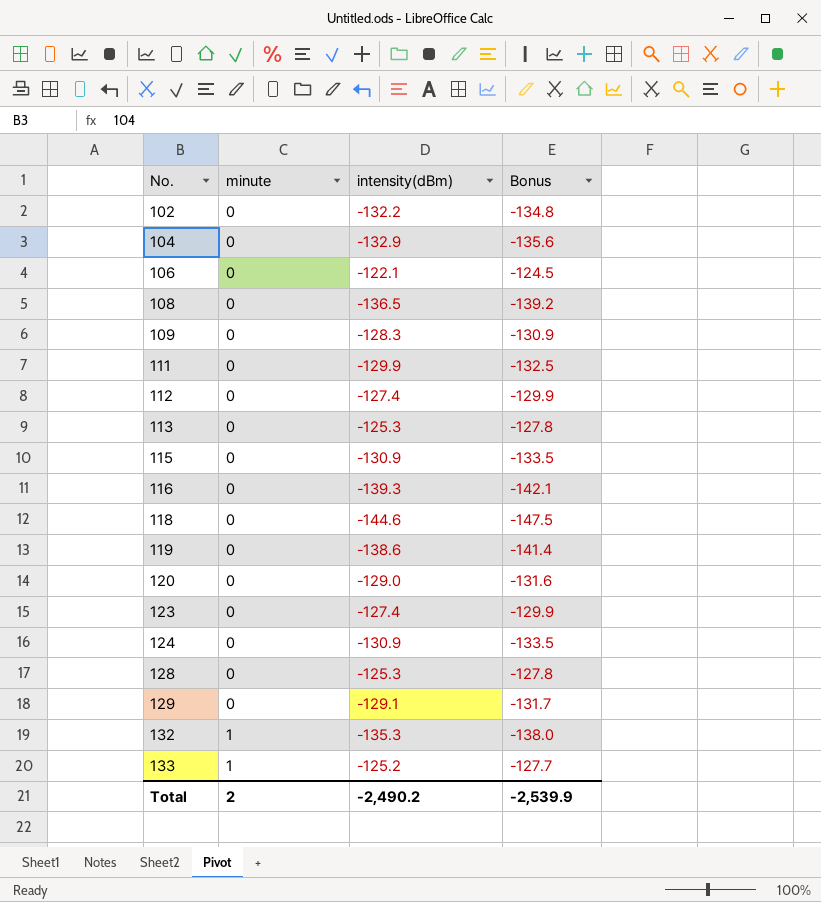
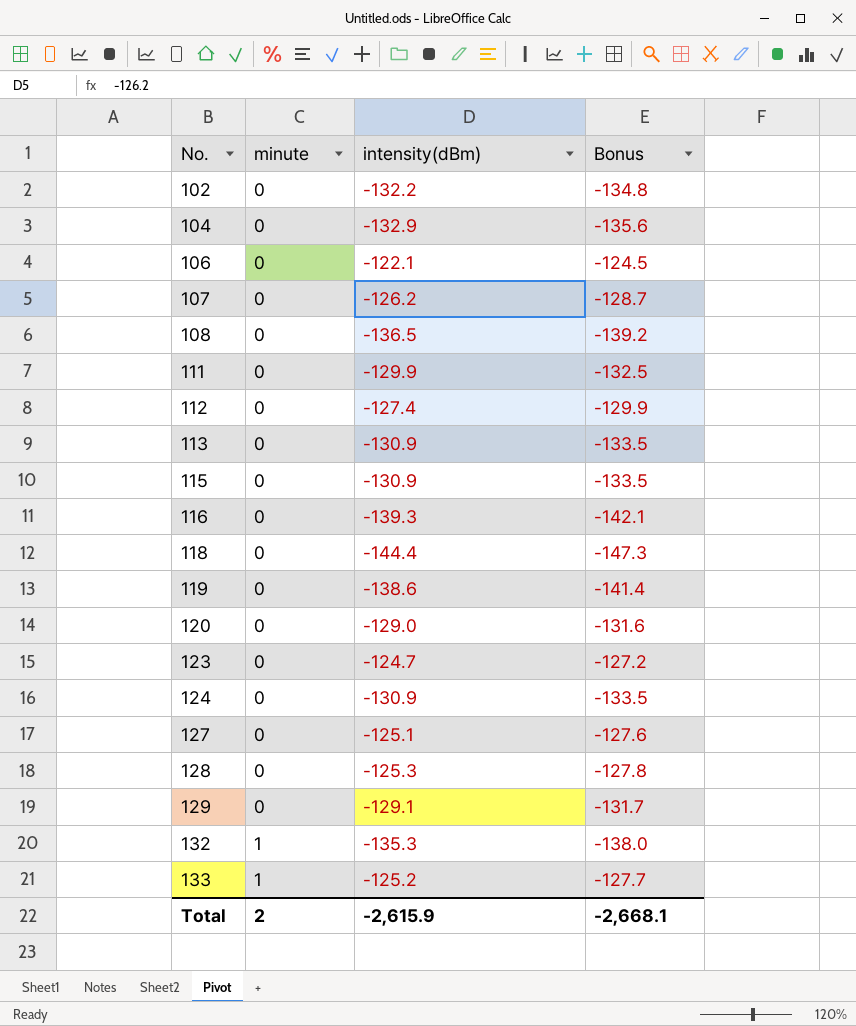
row 109: 0 | -128.3 | -130.9 -> none
row 107: none -> 0 | -126.2 | -128.7
113 | intensity(dBm): -125.3 -> -130.9
113 | Bonus: -127.8 -> -133.5
118 | intensity(dBm): -144.6 -> -144.4
118 | Bonus: -147.5 -> -147.3
123 | intensity(dBm): -127.4 -> -124.7
123 | Bonus: -129.9 -> -127.2
row 127: none -> 0 | -125.1 | -127.6
Total | intensity(dBm): -2,490.2 -> -2,615.9
Total | Bonus: -2,539.9 -> -2,668.1

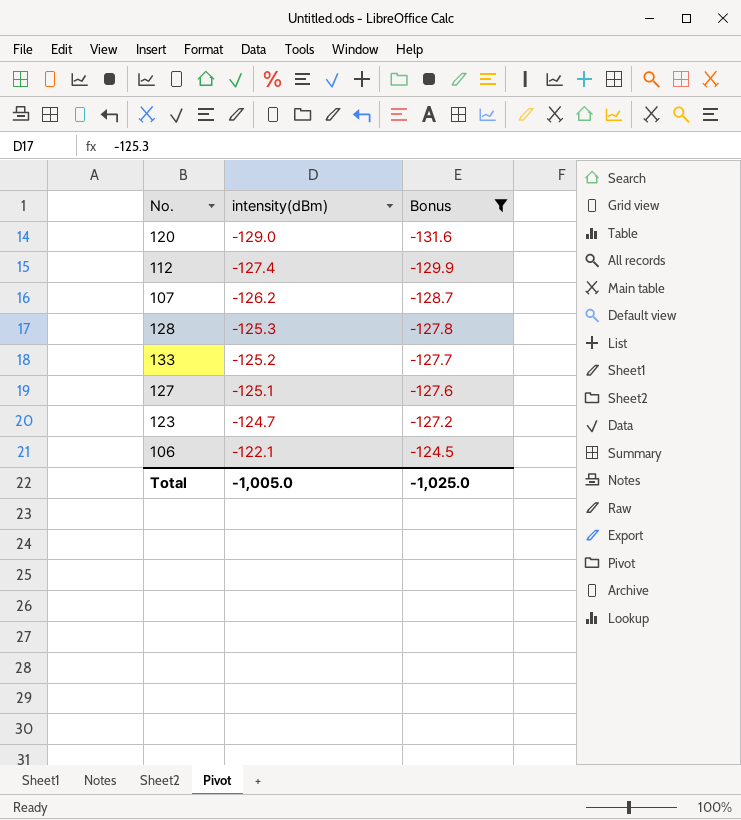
filter: none -> Bonus >= -131.6
row order: No. ascending -> intensity(dBm) ascending
column minute | position: 2 -> none
Total | intensity(dBm): -2,615.9 -> -1,005.0
Total | Bonus: -2,668.1 -> -1,025.0

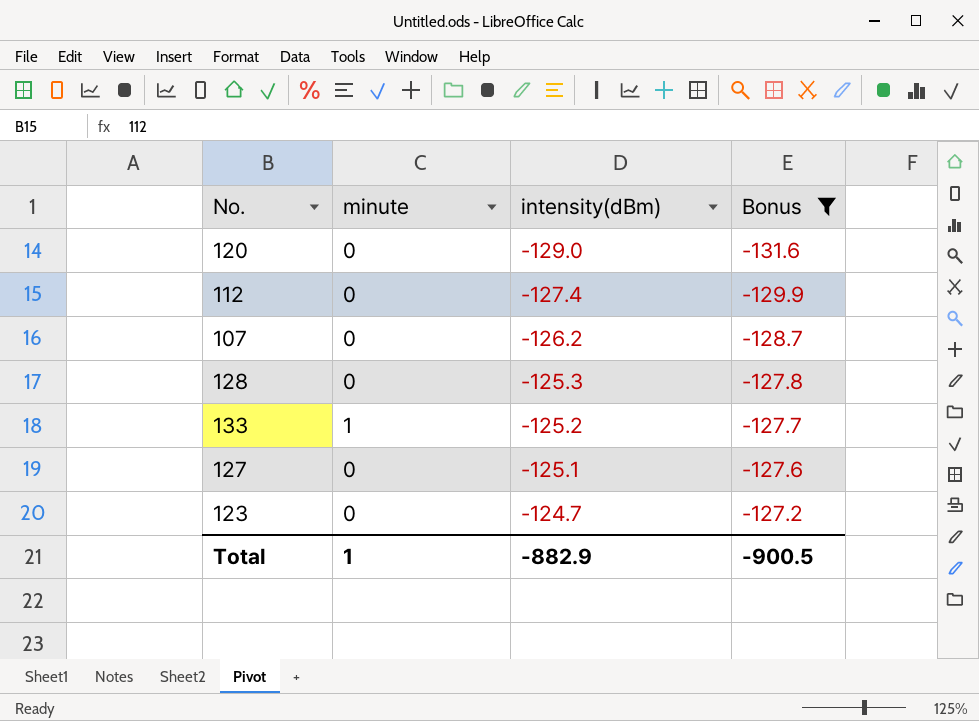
column minute | position: none -> 2
row 106: -122.1 | -124.5 -> none
Total | intensity(dBm): -1,005.0 -> -882.9
Total | Bonus: -1,025.0 -> -900.5

